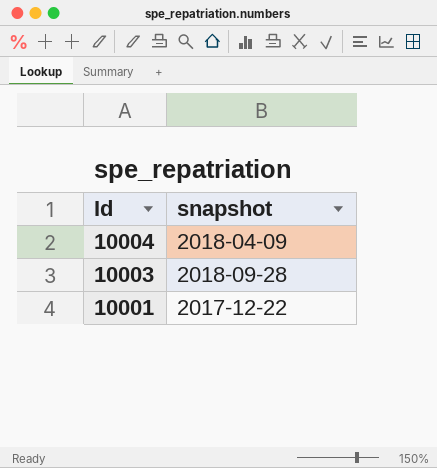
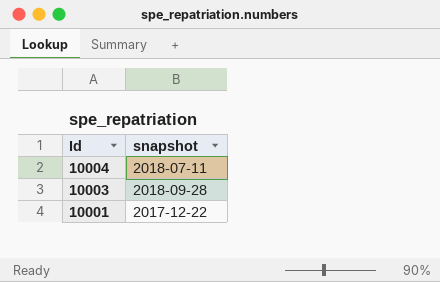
10004 | snapshot: 2018-04-09 -> 2018-07-11

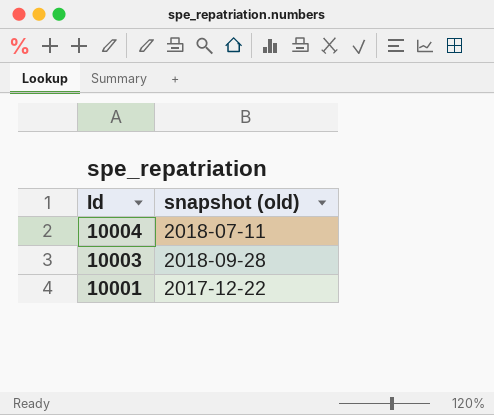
column name: snapshot -> snapshot (old)

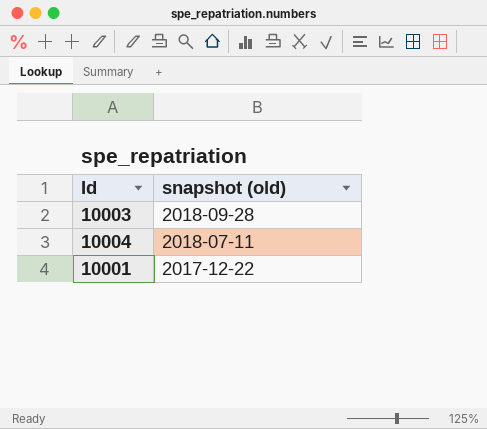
row order: Id descending -> snapshot (old) descending

